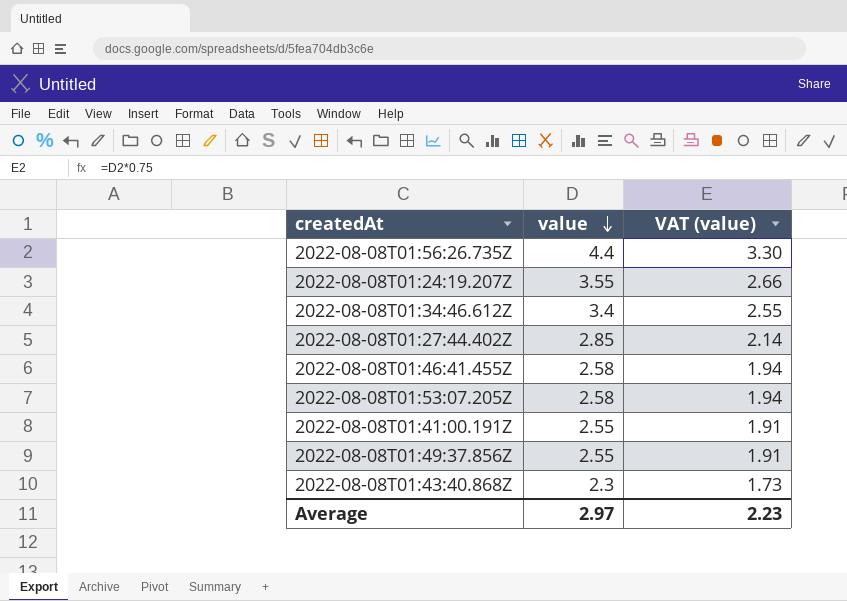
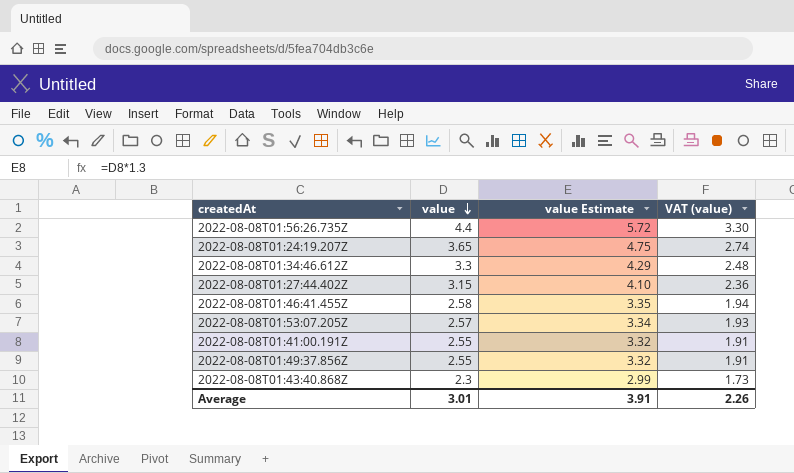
column value Estimate | formula: none -> [value] * 1.3
2022-08-08T01:24:19.207Z | value: 3.55 -> 3.65
2022-08-08T01:24:19.207Z | VAT (value): 2.66 -> 2.74
2022-08-08T01:34:46.612Z | value: 3.4 -> 3.3
2022-08-08T01:34:46.612Z | VAT (value): 2.55 -> 2.48
2022-08-08T01:27:44.402Z | value: 2.85 -> 3.15
2022-08-08T01:27:44.402Z | VAT (value): 2.14 -> 2.36
2022-08-08T01:53:07.205Z | value: 2.58 -> 2.57
2022-08-08T01:53:07.205Z | VAT (value): 1.94 -> 1.93
Average | value: 2.97 -> 3.01
Average | VAT (value): 2.23 -> 2.26

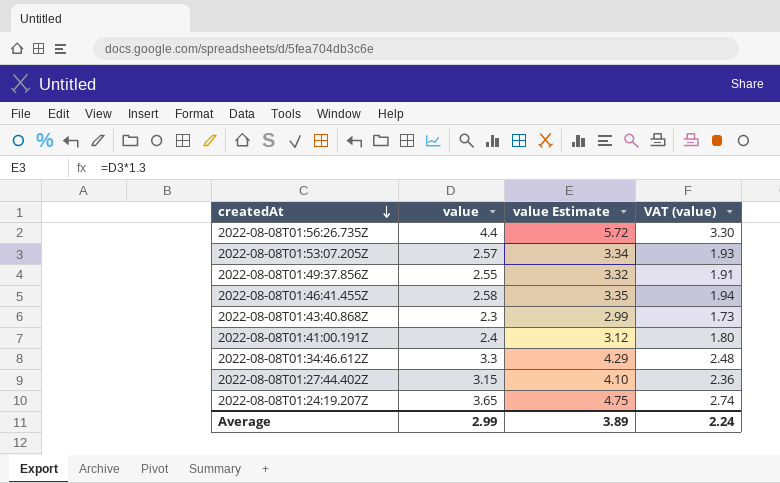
row order: value descending -> createdAt descending
2022-08-08T01:41:00.191Z | value: 2.55 -> 2.4
2022-08-08T01:41:00.191Z | value Estimate: 3.32 -> 3.12
2022-08-08T01:41:00.191Z | VAT (value): 1.91 -> 1.80
Average | value: 3.01 -> 2.99
Average | value Estimate: 3.91 -> 3.89
Average | VAT (value): 2.26 -> 2.24

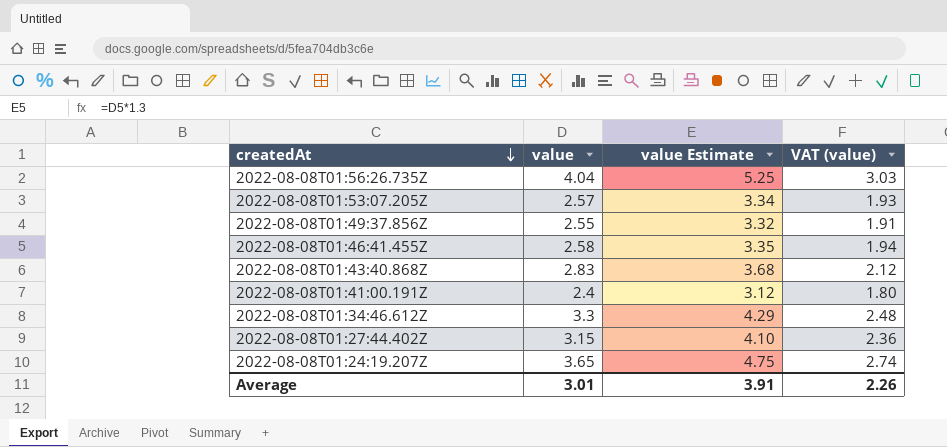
2022-08-08T01:56:26.735Z | value: 4.4 -> 4.04
2022-08-08T01:56:26.735Z | value Estimate: 5.72 -> 5.25
2022-08-08T01:56:26.735Z | VAT (value): 3.30 -> 3.03
2022-08-08T01:43:40.868Z | value: 2.3 -> 2.83
2022-08-08T01:43:40.868Z | value Estimate: 2.99 -> 3.68
2022-08-08T01:43:40.868Z | VAT (value): 1.73 -> 2.12
Average | value: 2.99 -> 3.01
Average | value Estimate: 3.89 -> 3.91
Average | VAT (value): 2.24 -> 2.26

